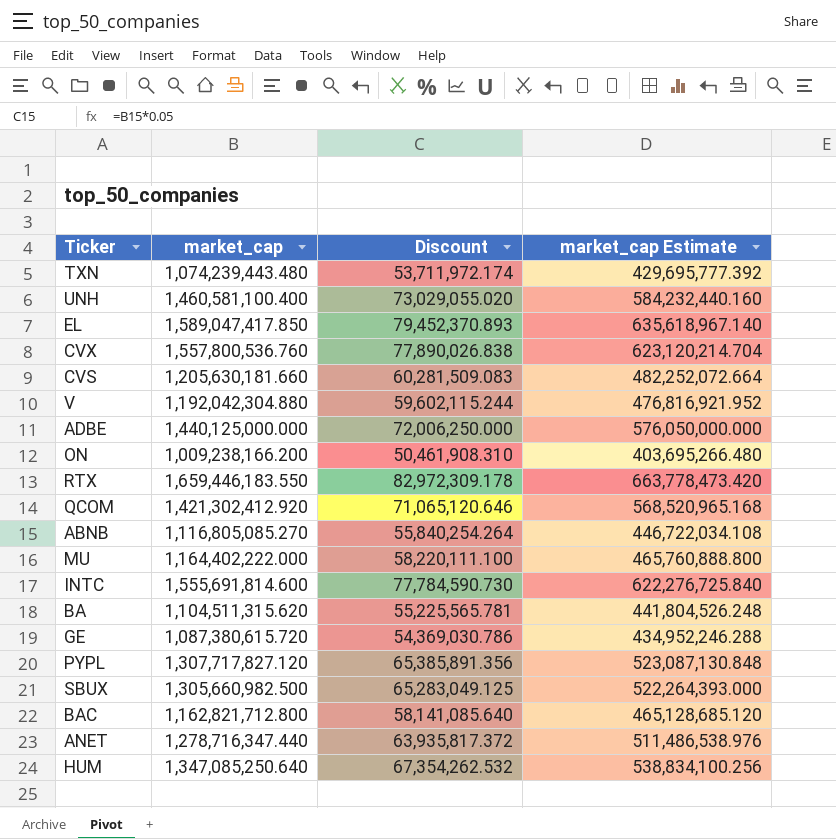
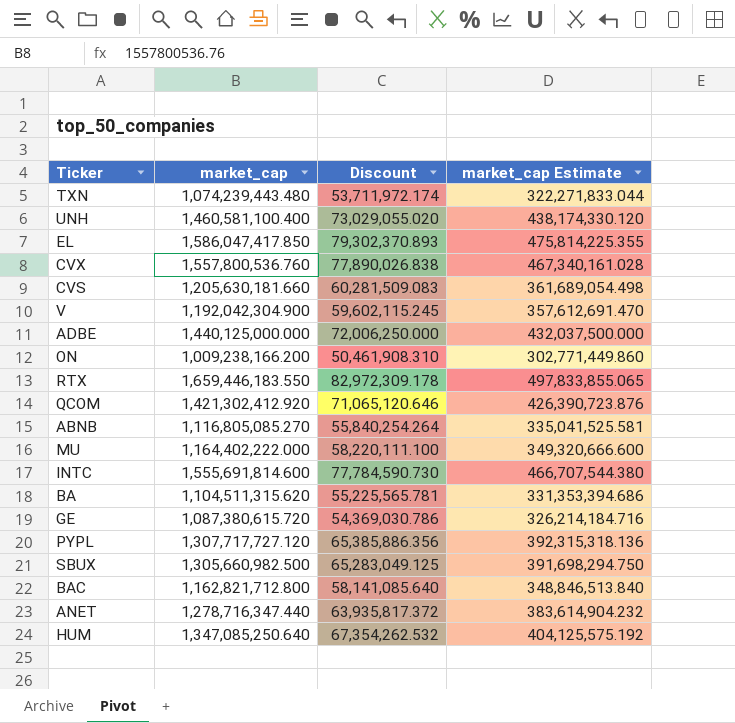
column market_cap Estimate | formula: [market_cap] * 0.4 -> [market_cap] * 0.3
EL | market_cap: 1,589,047,417.850 -> 1,586,047,417.850
EL | Discount: 79,452,370.893 -> 79,302,370.893
V | market_cap: 1,192,042,304.880 -> 1,192,042,304.900
V | Discount: 59,602,115.244 -> 59,602,115.245
PYPL | market_cap: 1,307,717,827.120 -> 1,307,717,727.120
PYPL | Discount: 65,385,891.356 -> 65,385,886.356

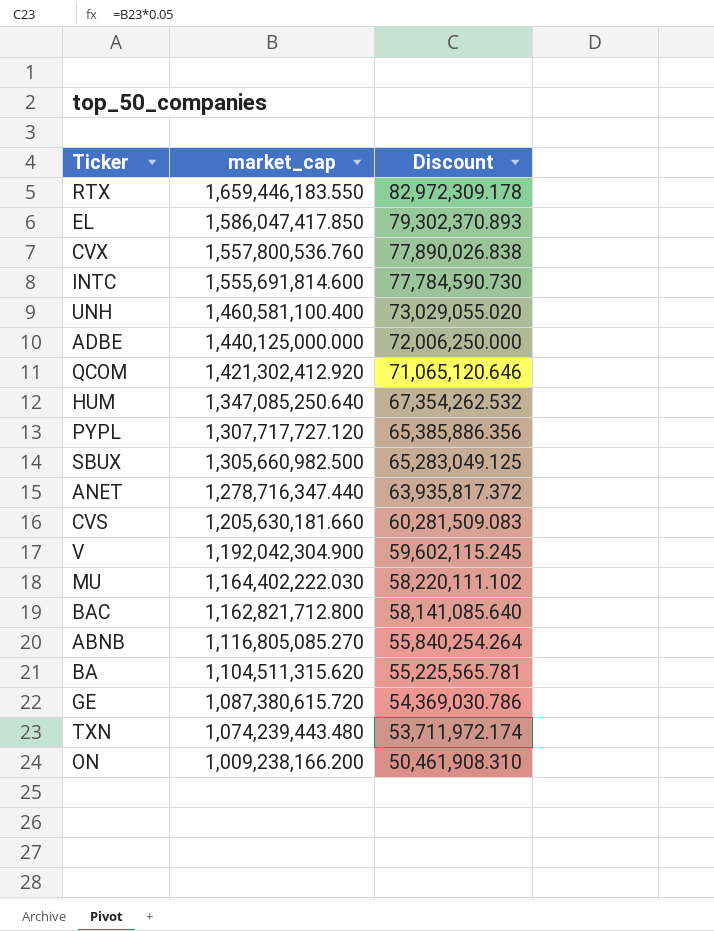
row order: none -> market_cap descending
column market_cap Estimate | formula: [market_cap] * 0.3 -> none
MU | market_cap: 1,164,402,222.000 -> 1,164,402,222.030
MU | Discount: 58,220,111.100 -> 58,220,111.102

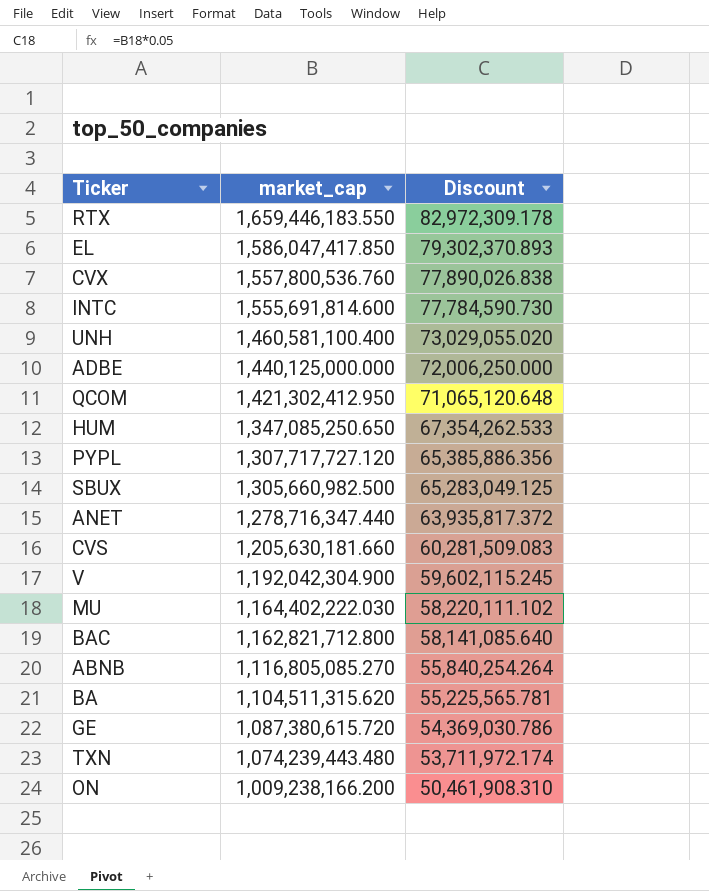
QCOM | market_cap: 1,421,302,412.920 -> 1,421,302,412.950
QCOM | Discount: 71,065,120.646 -> 71,065,120.648
HUM | market_cap: 1,347,085,250.640 -> 1,347,085,250.650
HUM | Discount: 67,354,262.532 -> 67,354,262.533

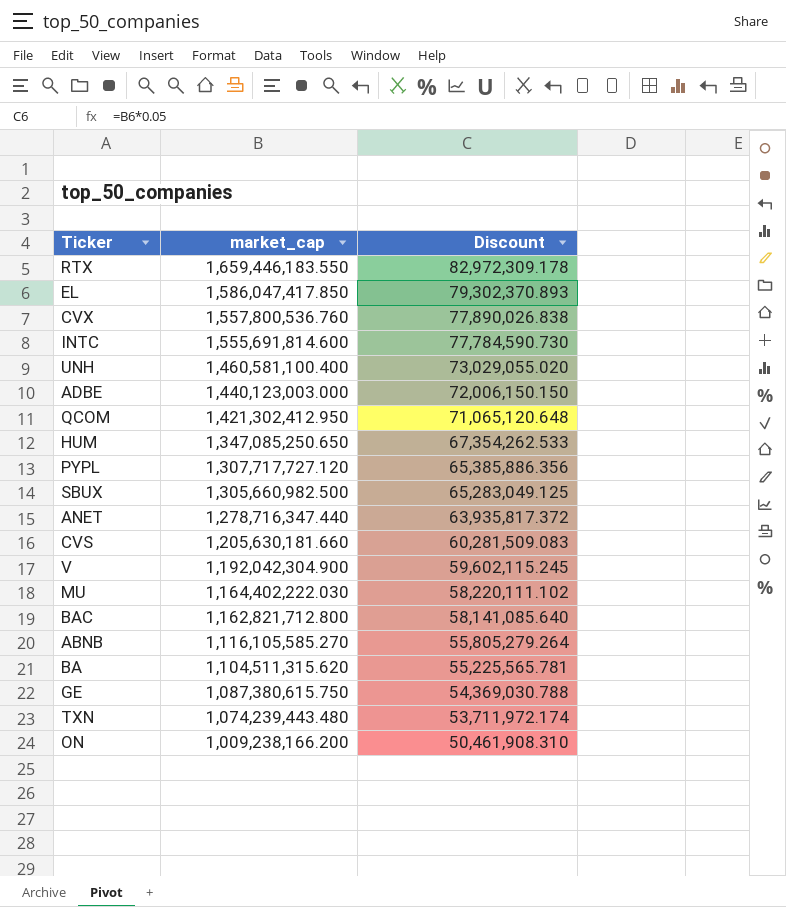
ADBE | market_cap: 1,440,125,000.000 -> 1,440,123,003.000
ADBE | Discount: 72,006,250.000 -> 72,006,150.150
ABNB | market_cap: 1,116,805,085.270 -> 1,116,105,585.270
ABNB | Discount: 55,840,254.264 -> 55,805,279.264
GE | market_cap: 1,087,380,615.720 -> 1,087,380,615.750
GE | Discount: 54,369,030.786 -> 54,369,030.788

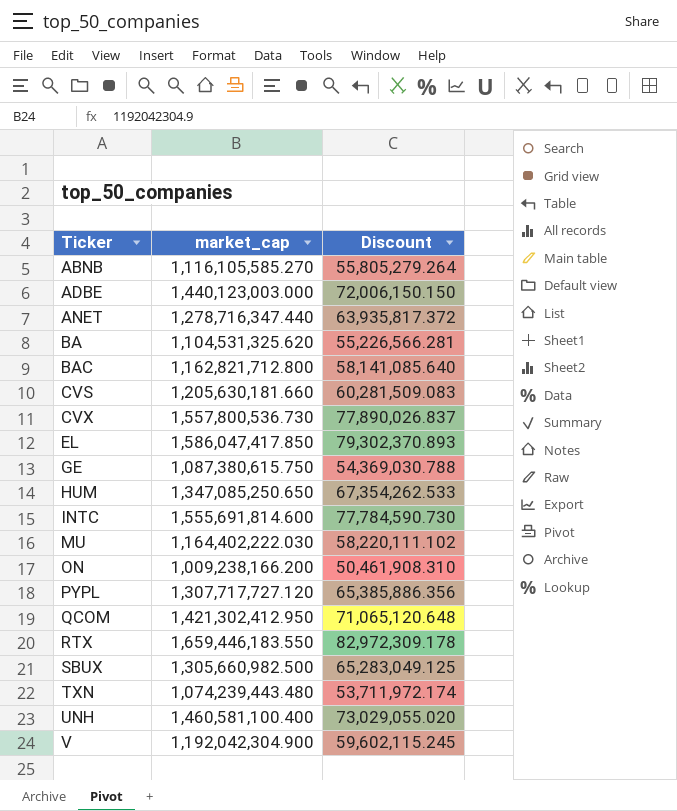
row order: market_cap descending -> Ticker ascending
BA | market_cap: 1,104,511,315.620 -> 1,104,531,325.620
BA | Discount: 55,225,565.781 -> 55,226,566.281
CVX | market_cap: 1,557,800,536.760 -> 1,557,800,536.730
CVX | Discount: 77,890,026.838 -> 77,890,026.837

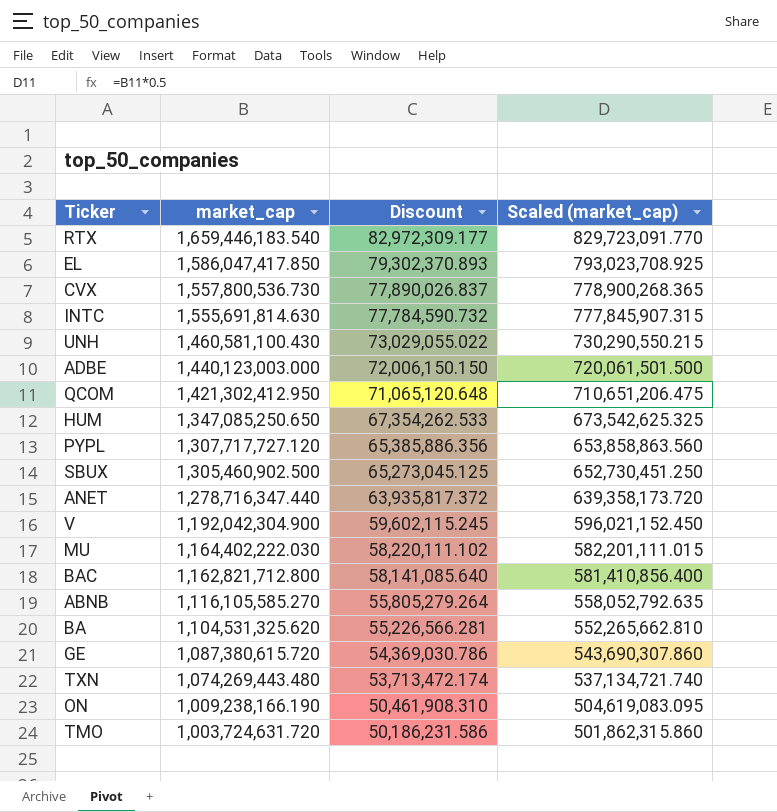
row order: Ticker ascending -> market_cap descending
column Scaled (market_cap) | formula: none -> [market_cap] * 0.5
row CVS: 1,205,630,181.660 | 60,281,509.083 -> none
RTX | market_cap: 1,659,446,183.550 -> 1,659,446,183.540
RTX | Discount: 82,972,309.178 -> 82,972,309.177
INTC | market_cap: 1,555,691,814.600 -> 1,555,691,814.630
INTC | Discount: 77,784,590.730 -> 77,784,590.732
UNH | market_cap: 1,460,581,100.400 -> 1,460,581,100.430
UNH | Discount: 73,029,055.020 -> 73,029,055.022
SBUX | market_cap: 1,305,660,982.500 -> 1,305,460,902.500
SBUX | Discount: 65,283,049.125 -> 65,273,045.125
GE | market_cap: 1,087,380,615.750 -> 1,087,380,615.720
GE | Discount: 54,369,030.788 -> 54,369,030.786
TXN | market_cap: 1,074,239,443.480 -> 1,074,269,443.480
TXN | Discount: 53,711,972.174 -> 53,713,472.174
ON | market_cap: 1,009,238,166.200 -> 1,009,238,166.190
row TMO: none -> 1,003,724,631.720 | 50,186,231.586 | 501,862,315.860

